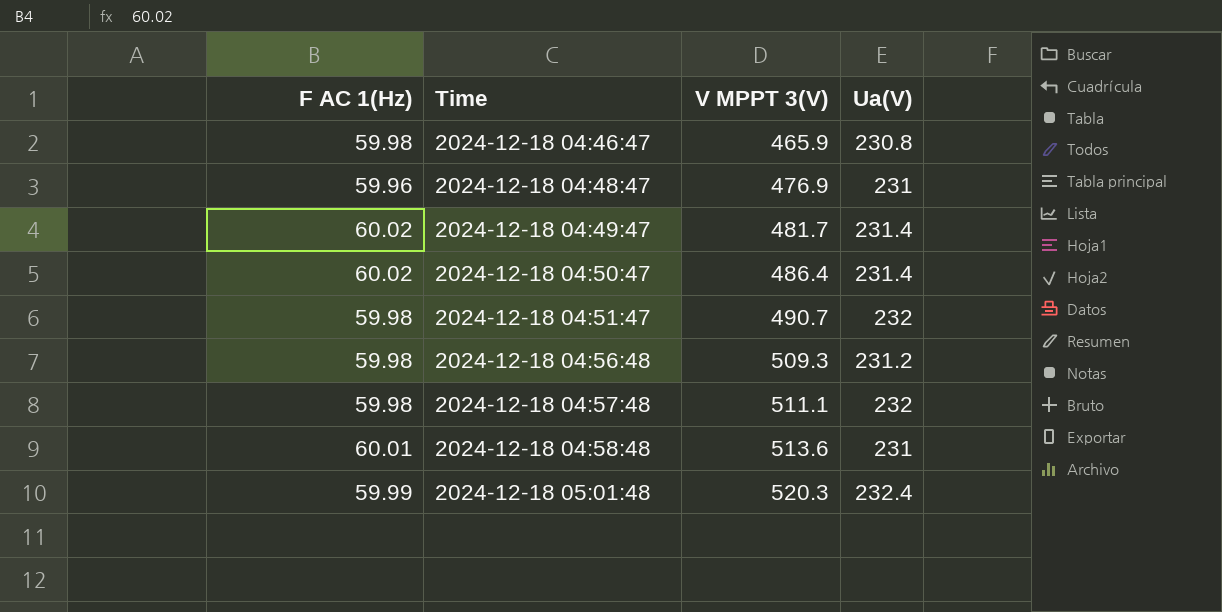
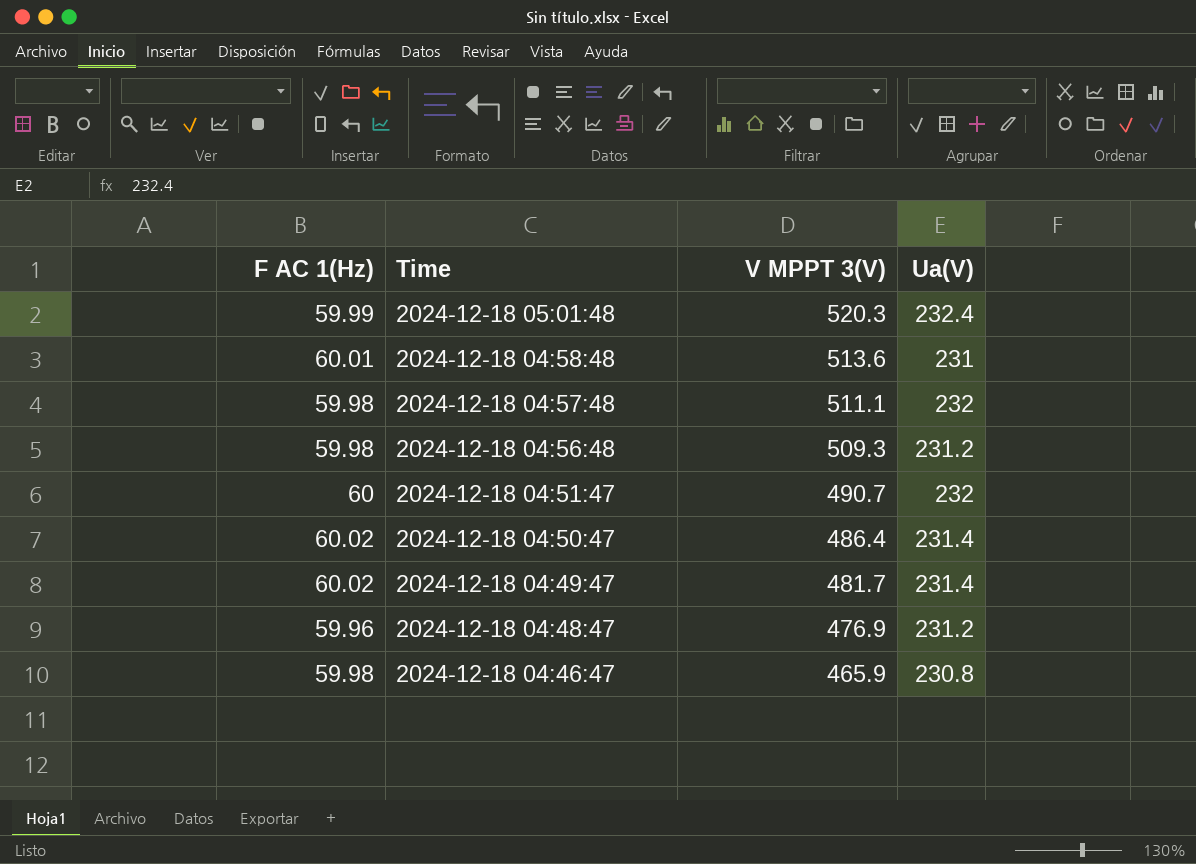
row order: Time ascending -> Time descending
2024-12-18 04:51:47 | F AC 1(Hz): 59.98 -> 60
2024-12-18 04:48:47 | Ua(V): 231 -> 231.2

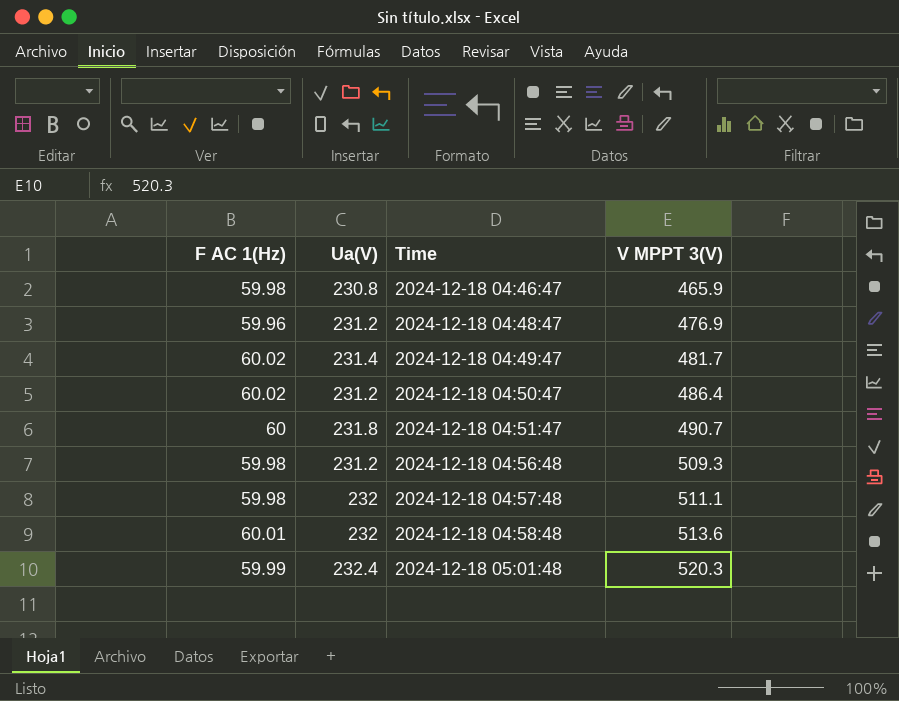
row order: Time descending -> Time ascending
column Ua(V) | position: 4 -> 2
2024-12-18 04:50:47 | Ua(V): 231.4 -> 231.2
2024-12-18 04:51:47 | Ua(V): 232 -> 231.8
2024-12-18 04:58:48 | Ua(V): 231 -> 232

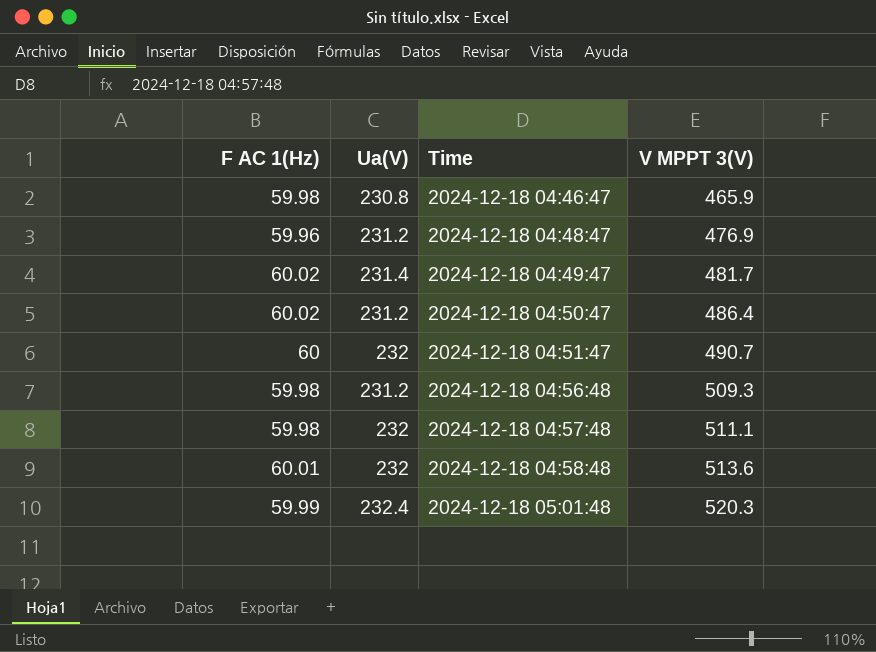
2024-12-18 04:51:47 | Ua(V): 231.8 -> 232

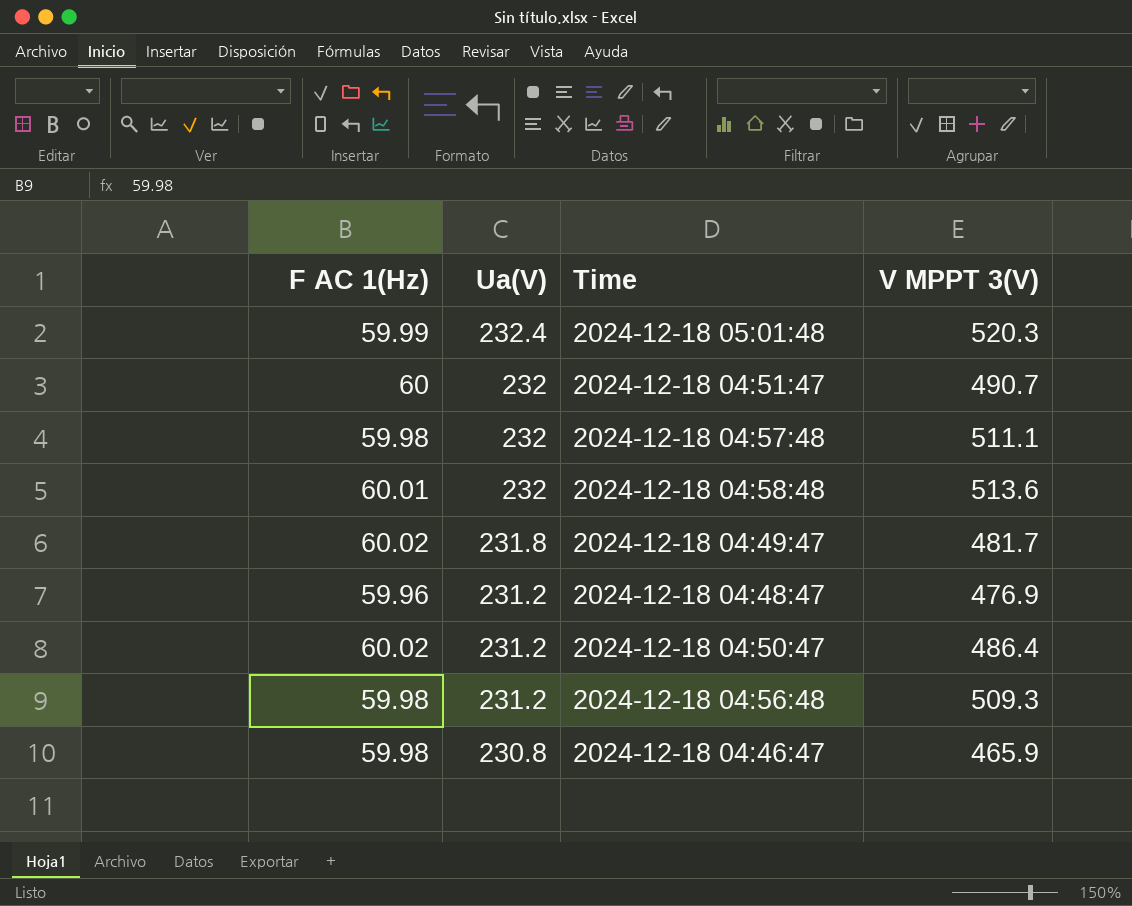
row order: Time ascending -> Ua(V) descending
2024-12-18 04:49:47 | Ua(V): 231.4 -> 231.8

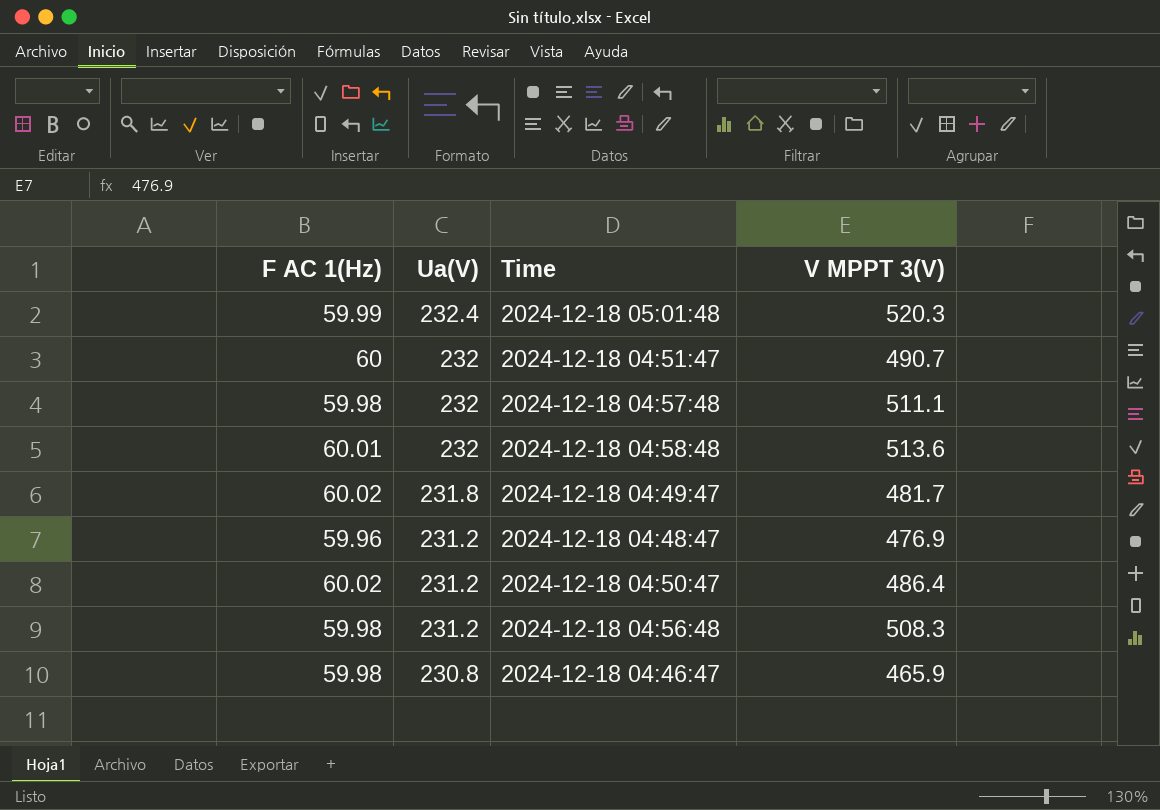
2024-12-18 04:56:48 | V MPPT 3(V): 509.3 -> 508.3

